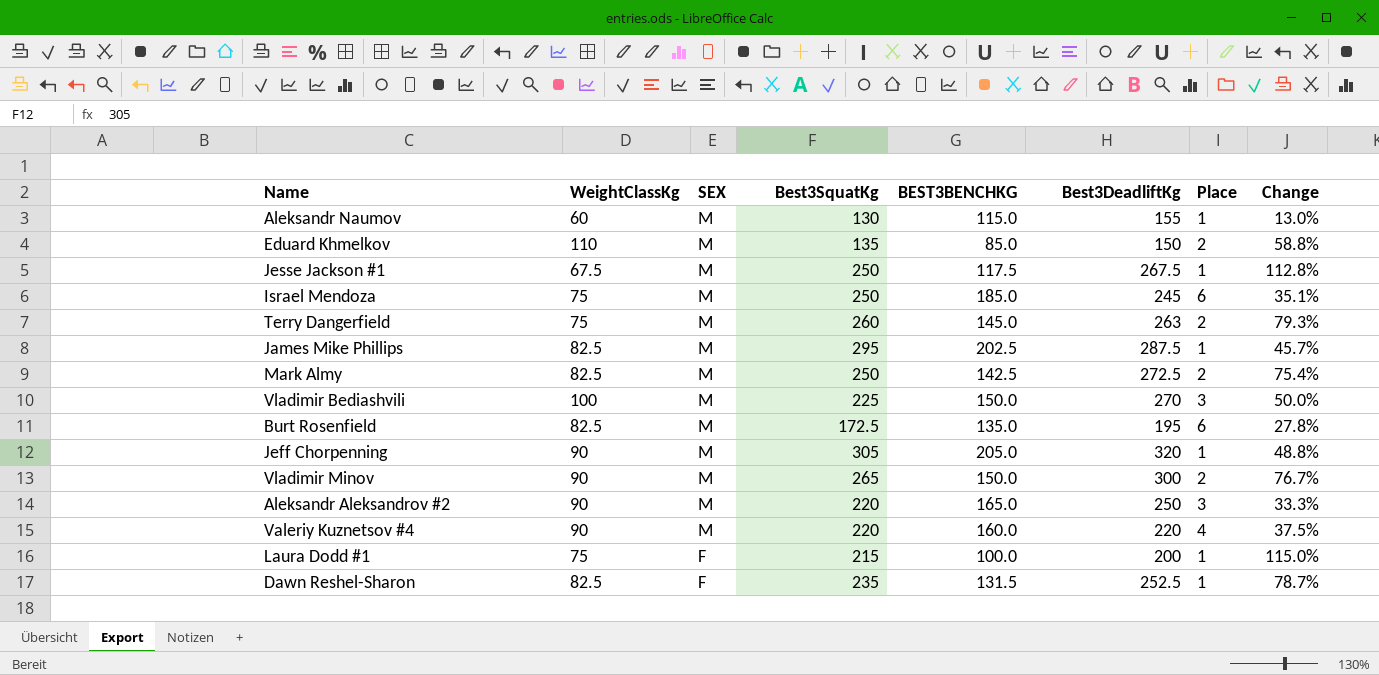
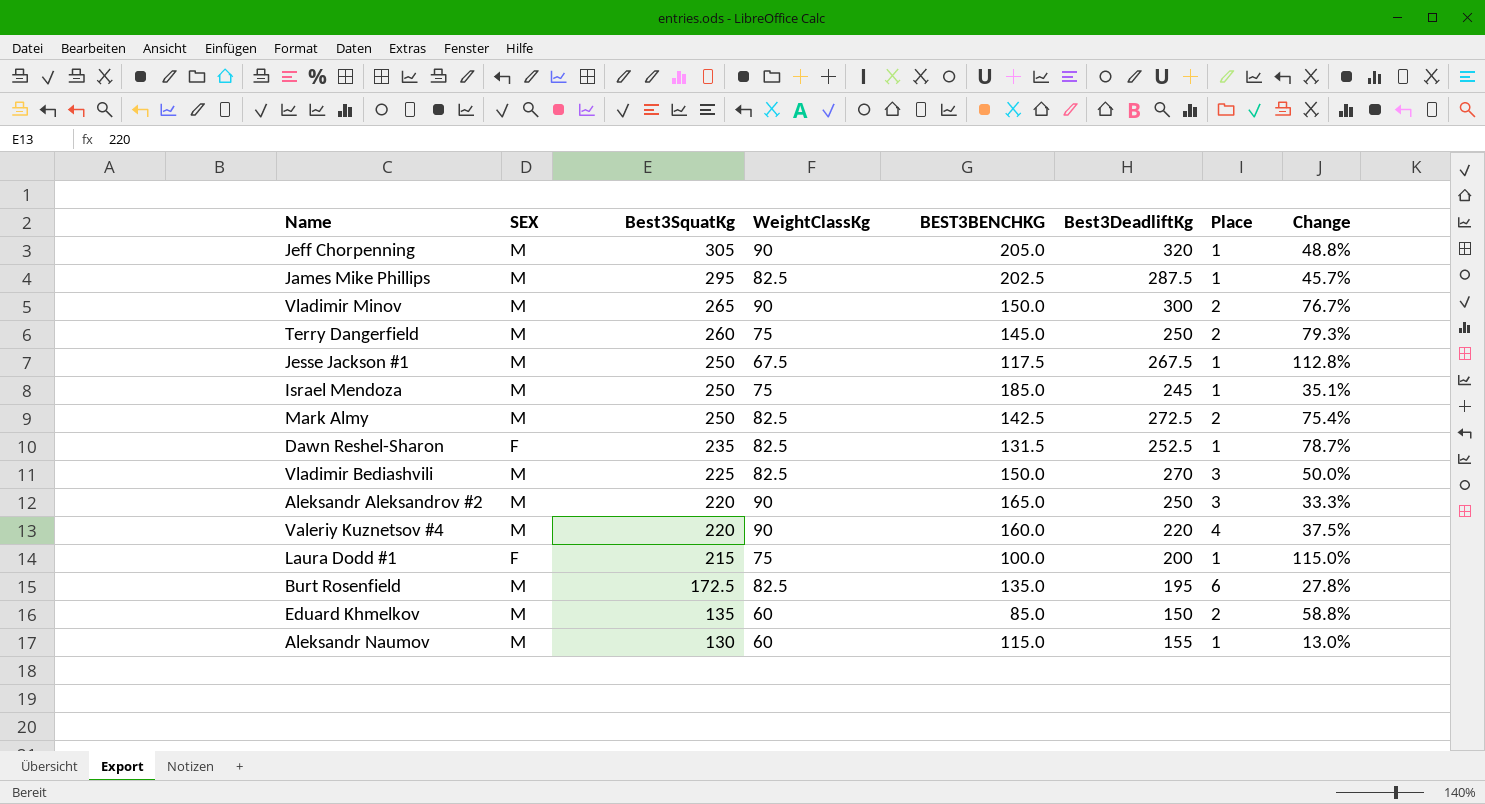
row order: SEX descending -> Best3SquatKg descending
column WeightClassKg | position: 2 -> 4
Terry Dangerfield | Best3DeadliftKg: 263 -> 250
Israel Mendoza | Place: 6 -> 1
Vladimir Bediashvili | WeightClassKg: 100 -> 82.5
Eduard Khmelkov | WeightClassKg: 110 -> 60

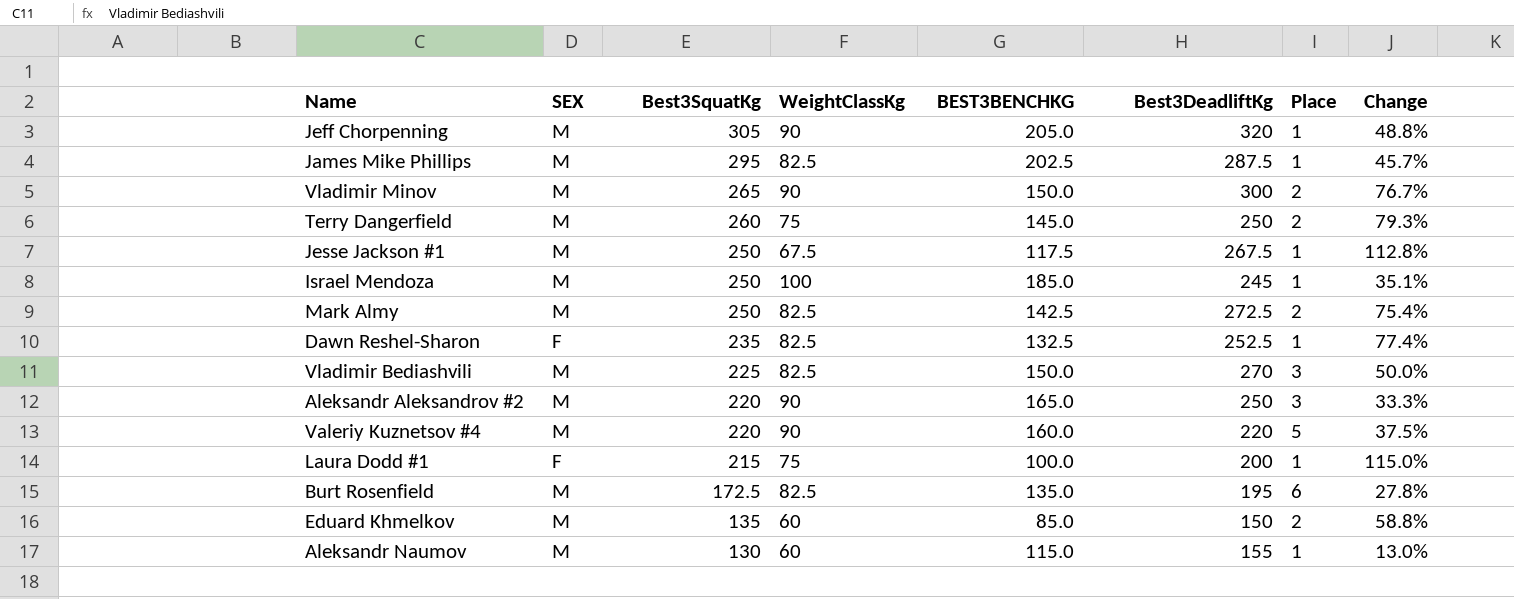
Israel Mendoza | WeightClassKg: 75 -> 100
Dawn Reshel-Sharon | BEST3BENCHKG: 131.5 -> 132.5
Dawn Reshel-Sharon | Change: 78.7% -> 77.4%
Valeriy Kuznetsov #4 | Place: 4 -> 5

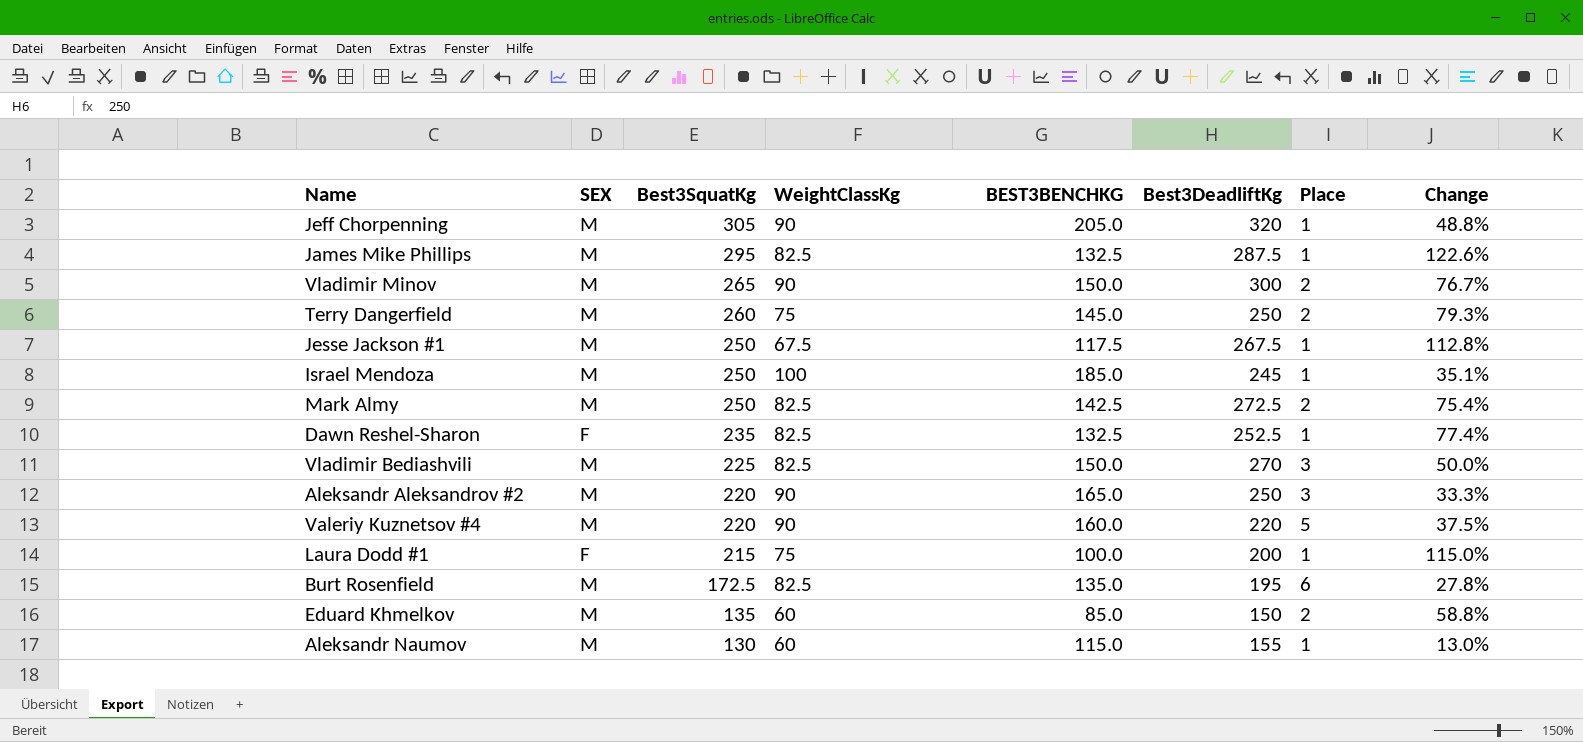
James Mike Phillips | BEST3BENCHKG: 202.5 -> 132.5
James Mike Phillips | Change: 45.7% -> 122.6%

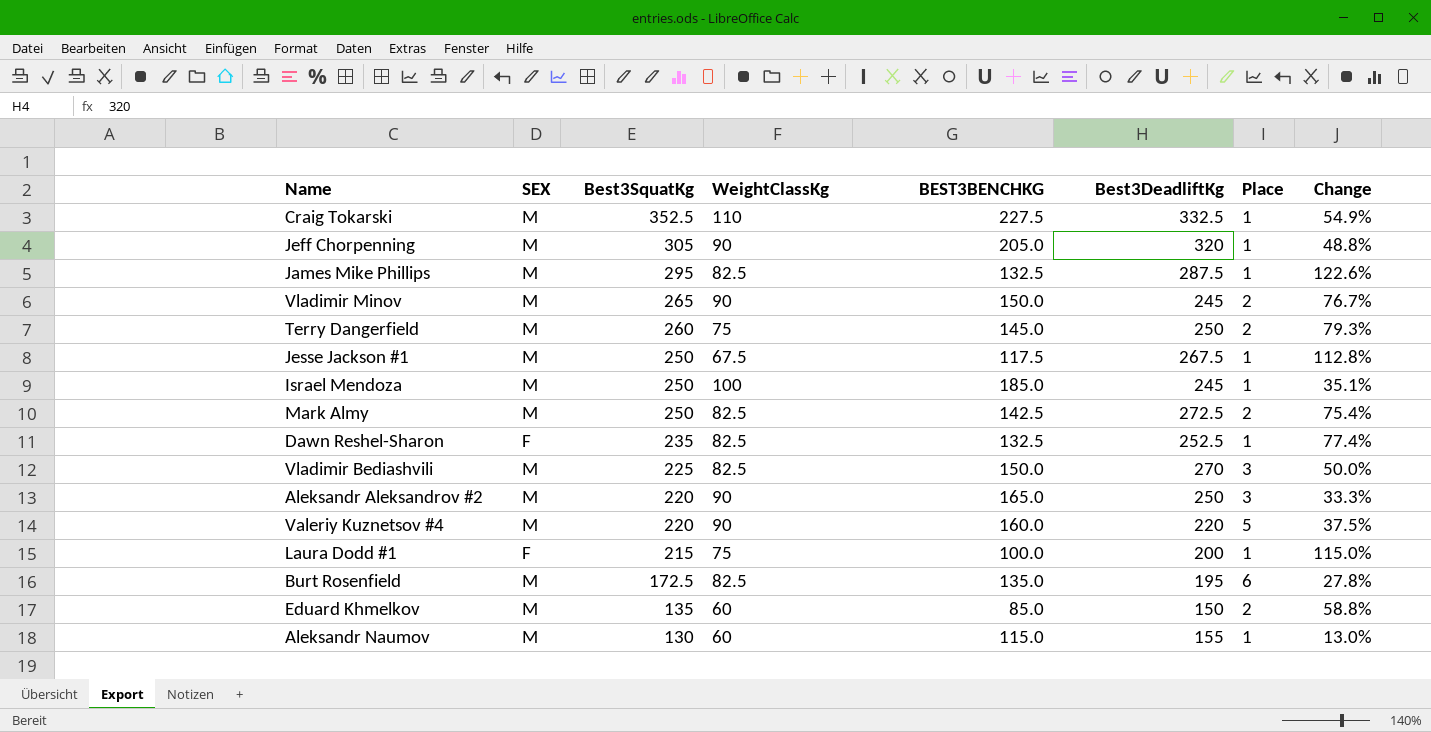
row Craig Tokarski: none -> M | 352.5 | 110 | 227.5 | 332.5 | 1 | 54.9%
Vladimir Minov | Best3DeadliftKg: 300 -> 245

